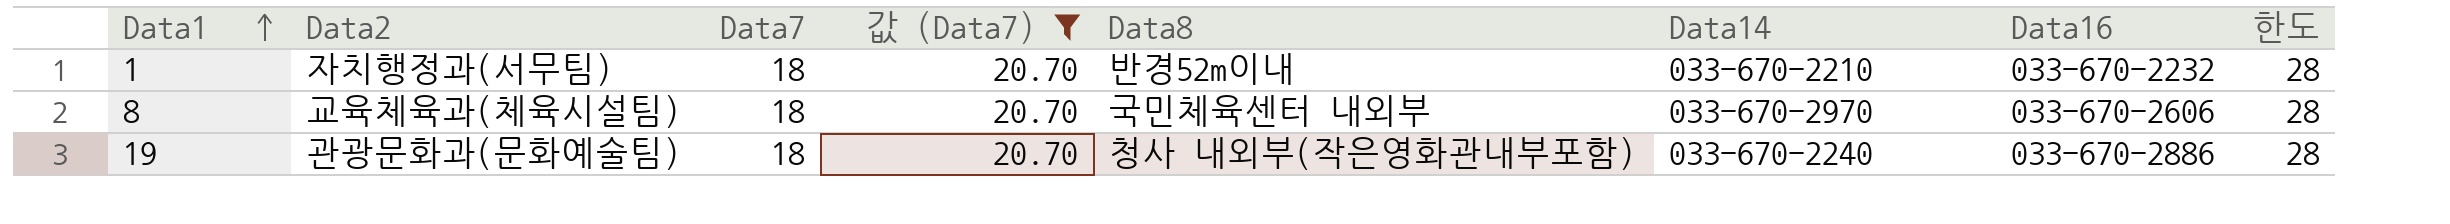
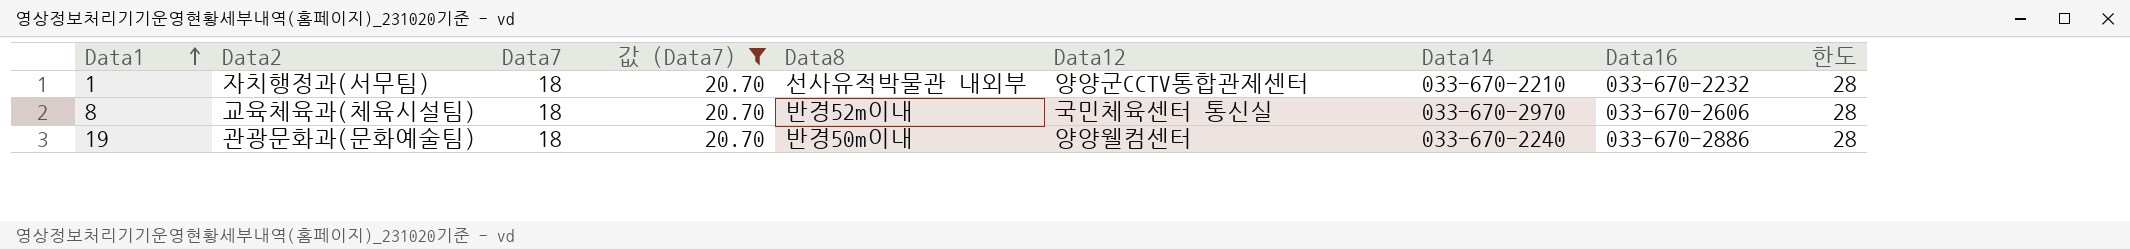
column Data12 | position: none -> 6
1 | Data8: 반경52m이내 -> 선사유적박물관 내외부
8 | Data8: 국민체육센터 내외부 -> 반경52m이내
19 | Data8: 청사 내외부(작은영화관내부포함) -> 반경50m이내

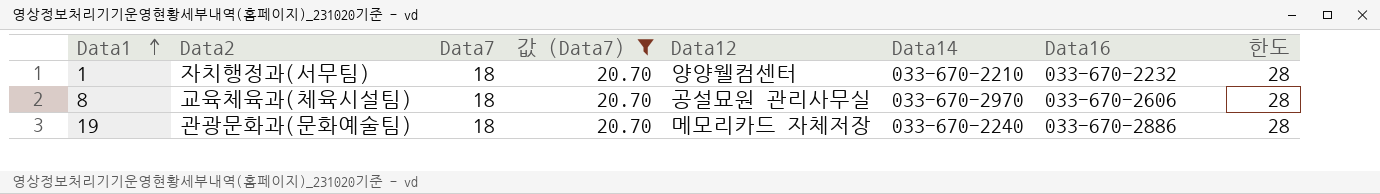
column Data8 | position: 5 -> none
1 | Data12: 양양군CCTV통합관제센터 -> 양양웰컴센터
8 | Data12: 국민체육센터 통신실 -> 공설묘원 관리사무실
19 | Data12: 양양웰컴센터 -> 메모리카드 자체저장

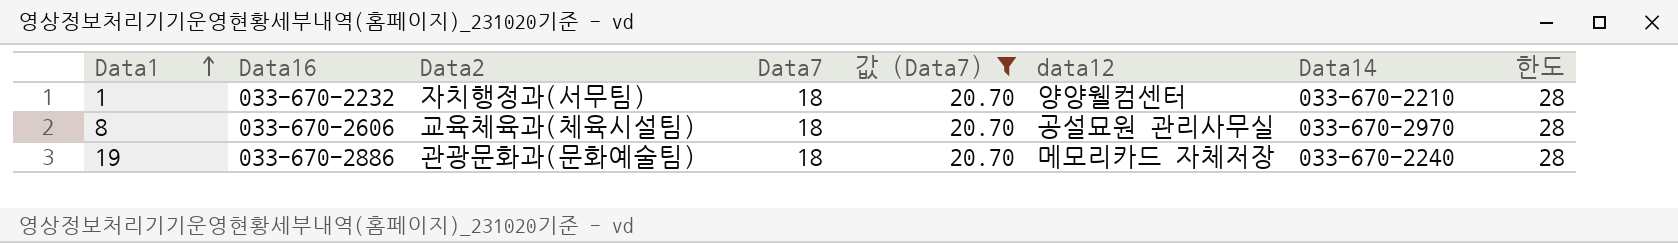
column Data16 | position: 7 -> 2
column name: Data12 -> data12

